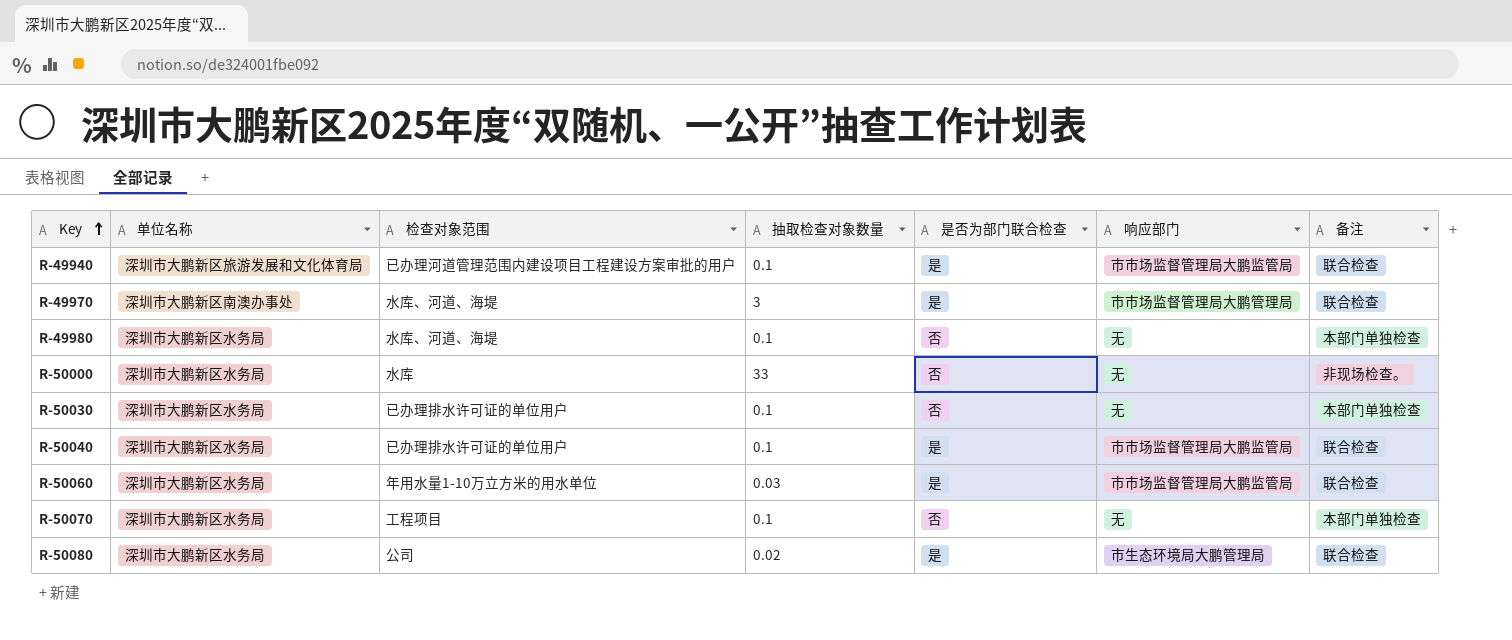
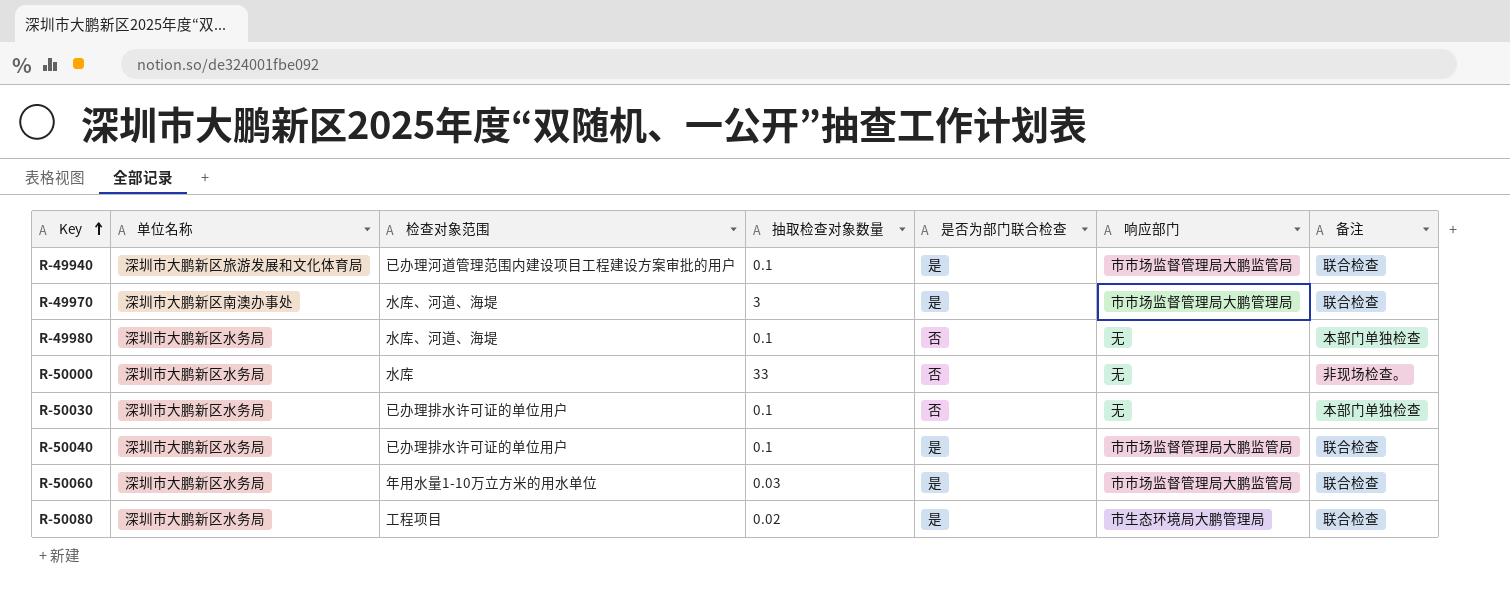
row R-50070: 深圳市大鹏新区水务局 | 工程项目 | 0.1 | 否 | 无 | 本部门单独检查 -> none
R-50080 | 检查对象范围: 公司 -> 工程项目

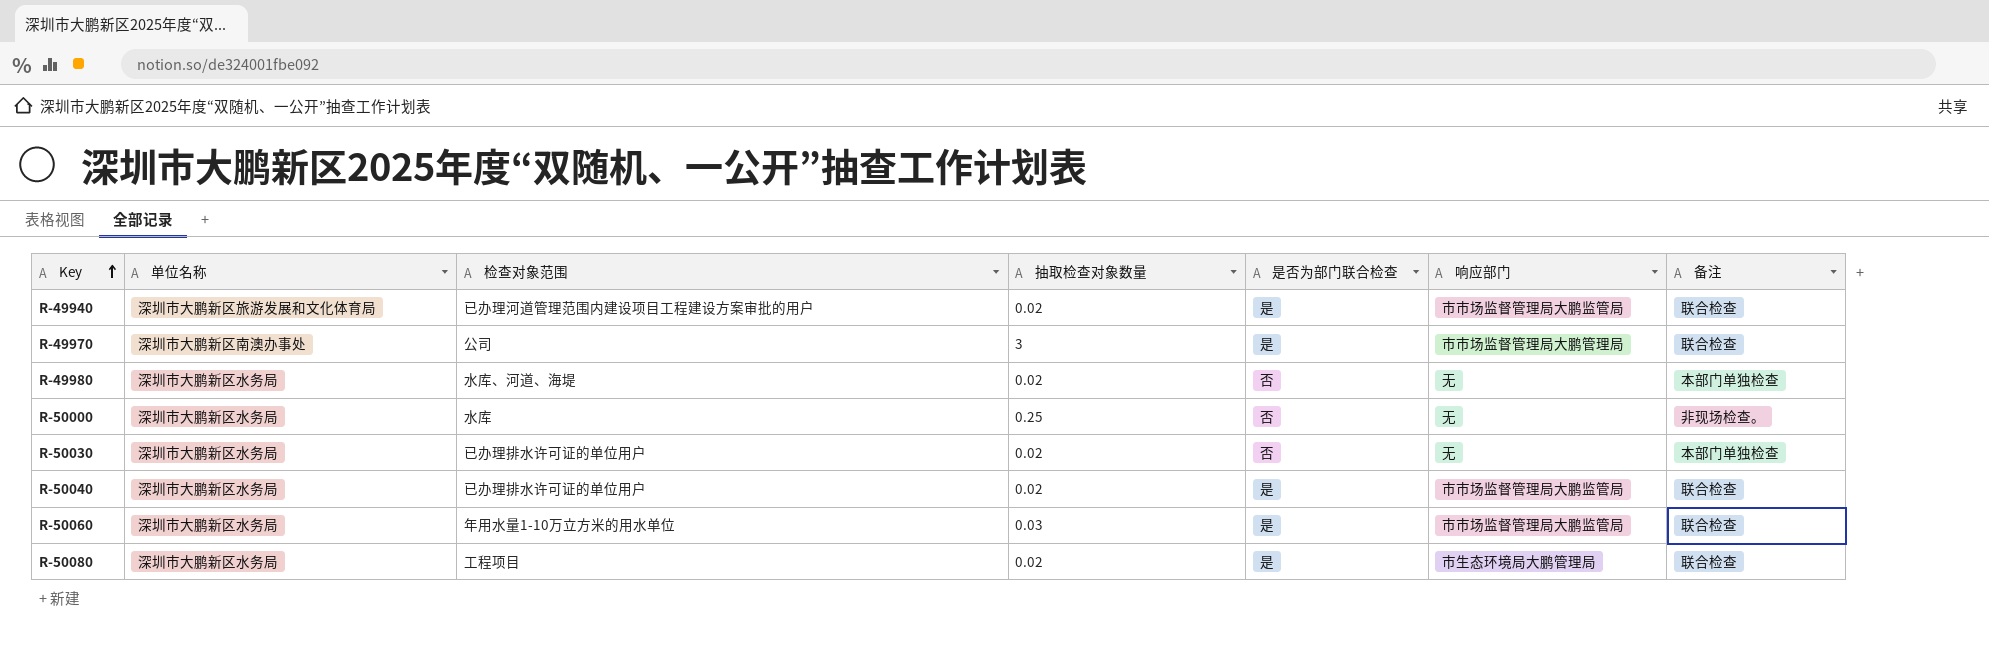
R-49940 | 抽取检查对象数量: 0.1 -> 0.02
R-49970 | 检查对象范围: 水库、河道、海堤 -> 公司
R-49980 | 抽取检查对象数量: 0.1 -> 0.02
R-50000 | 抽取检查对象数量: 33 -> 0.25
R-50030 | 抽取检查对象数量: 0.1 -> 0.02
R-50040 | 抽取检查对象数量: 0.1 -> 0.02

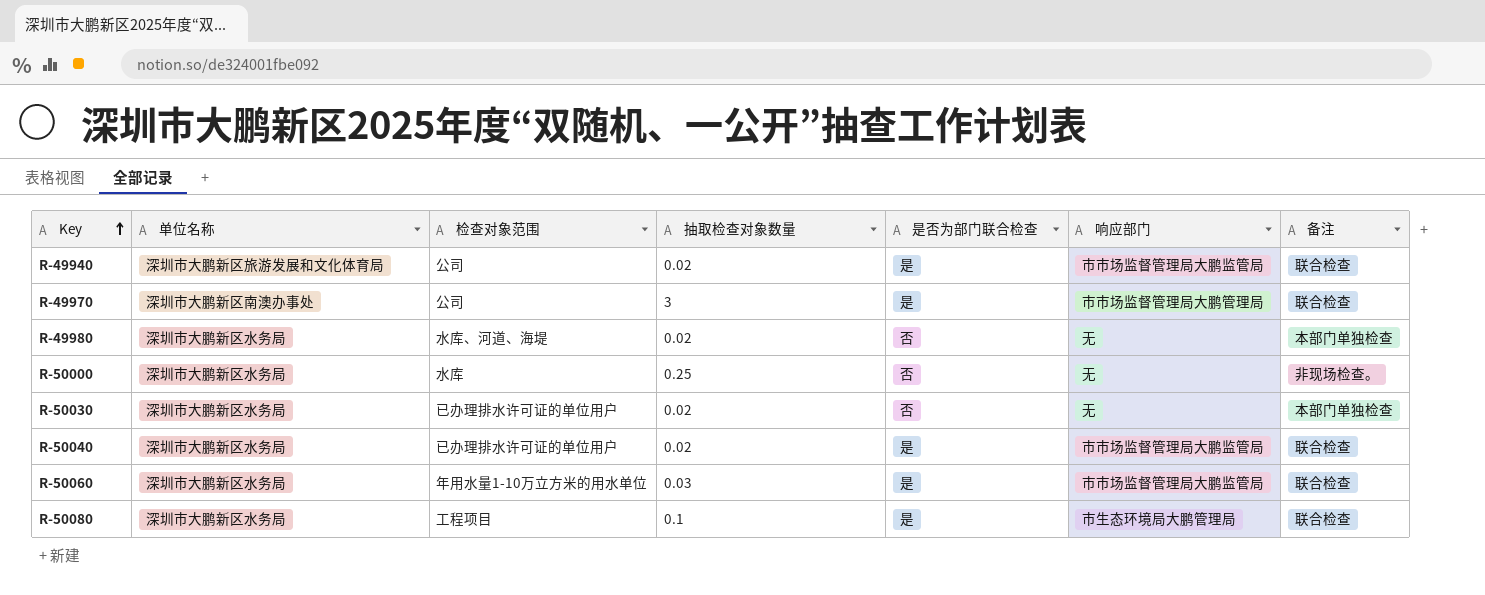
R-49940 | 检查对象范围: 已办理河道管理范围内建设项目工程建设方案审批的用户 -> 公司
R-50080 | 抽取检查对象数量: 0.02 -> 0.1

